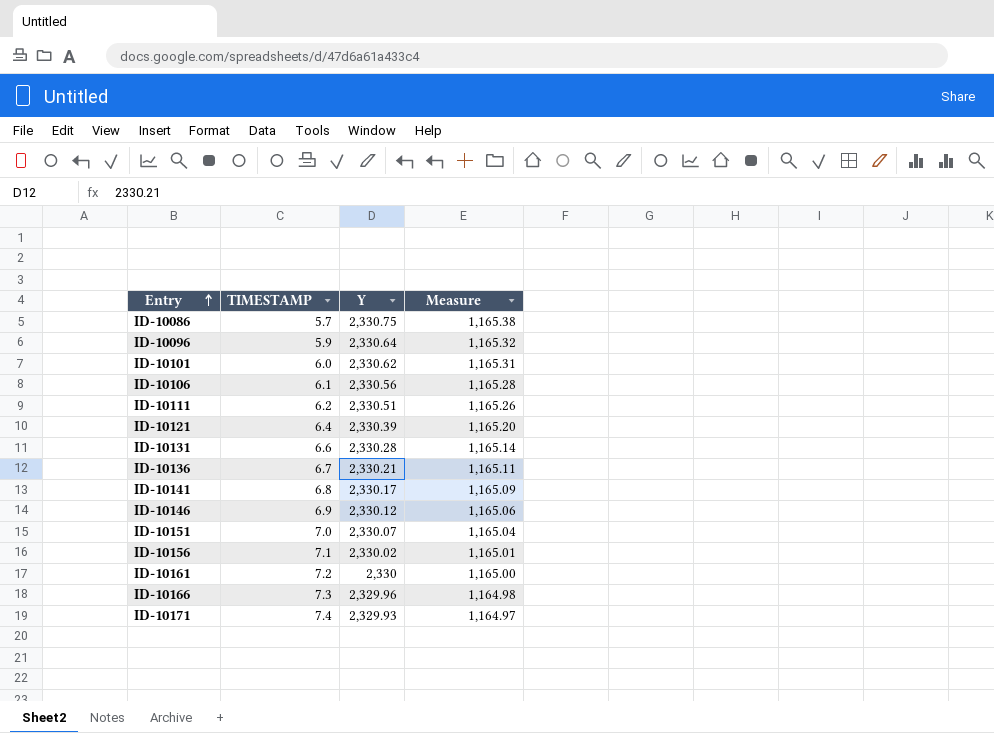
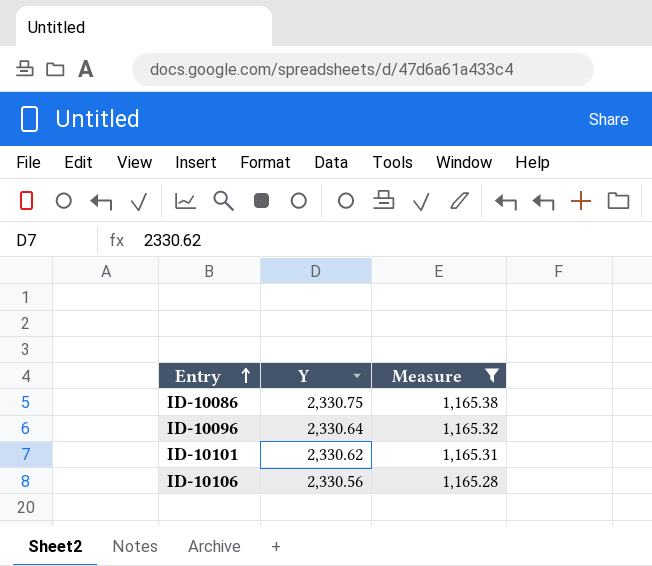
filter: none -> Measure >= 1,165.28
column TIMESTAMP | position: 2 -> none

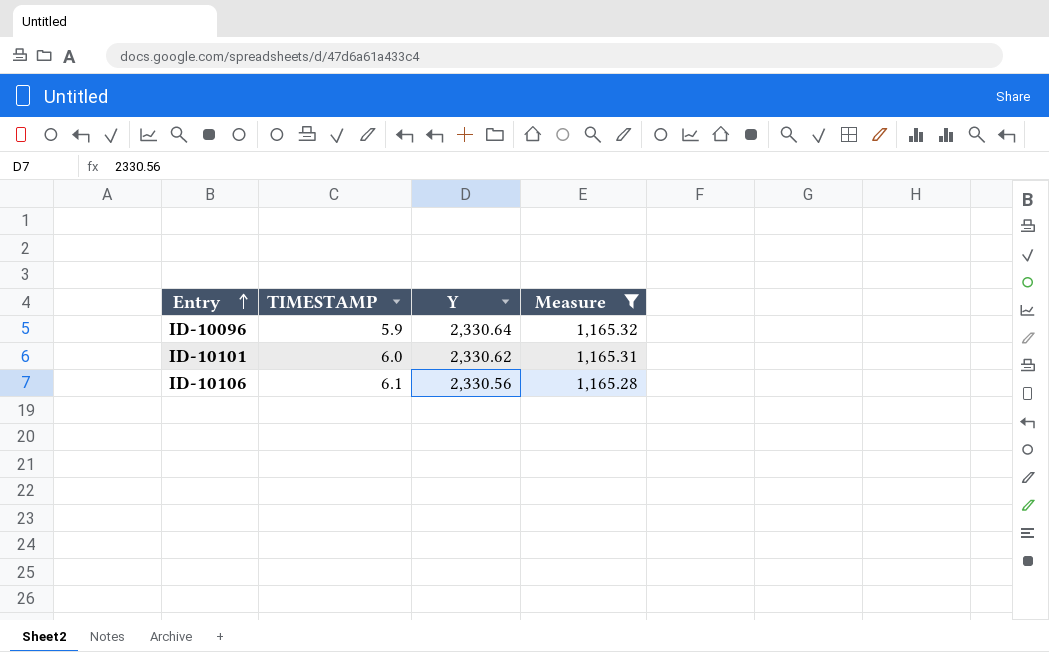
column TIMESTAMP | position: none -> 2
row ID-10086: 2,330.75 | 1,165.38 -> none

